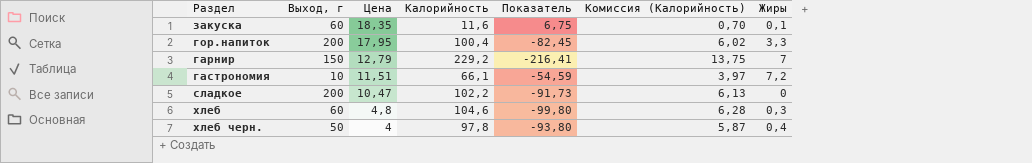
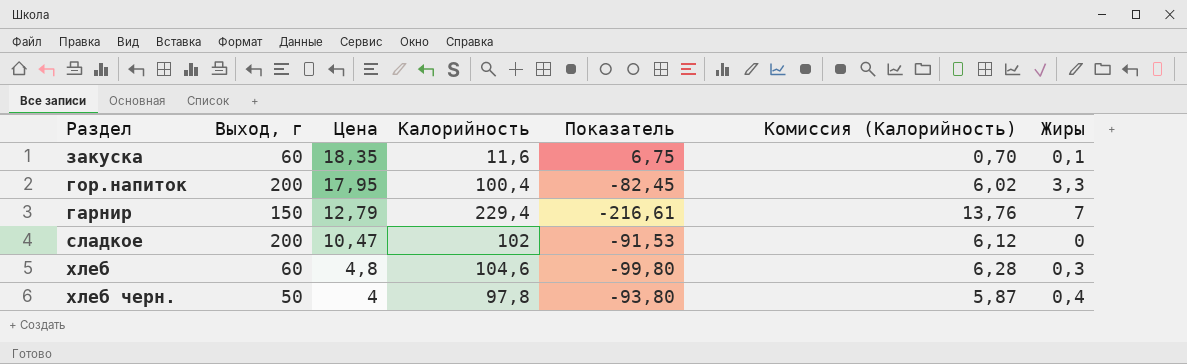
row гастрономия: 10 | 11,51 | 66,1 | -54,59 | 3,97 | 7,2 -> none
гарнир | Калорийность: 229,2 -> 229,4
гарнир | Показатель: -216,41 -> -216,61
гарнир | Комиссия (Калорийность): 13,75 -> 13,76
сладкое | Калорийность: 102,2 -> 102
сладкое | Показатель: -91,73 -> -91,53
сладкое | Комиссия (Калорийность): 6,13 -> 6,12

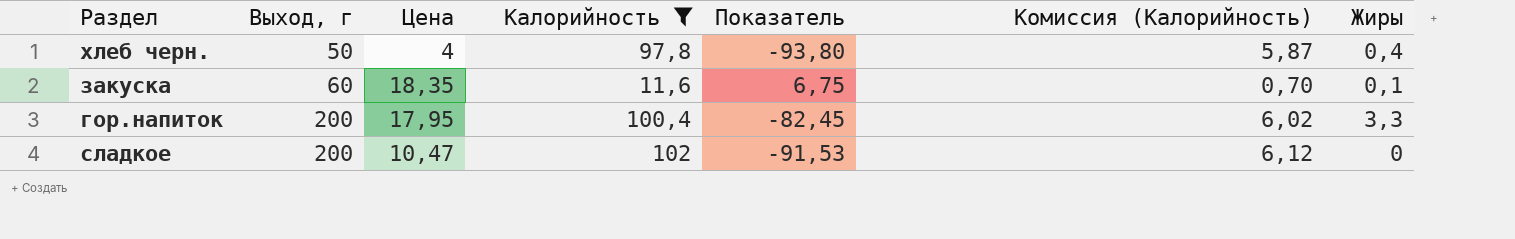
filter: none -> Калорийность <= 102
row order: Цена descending -> Выход, г ascending

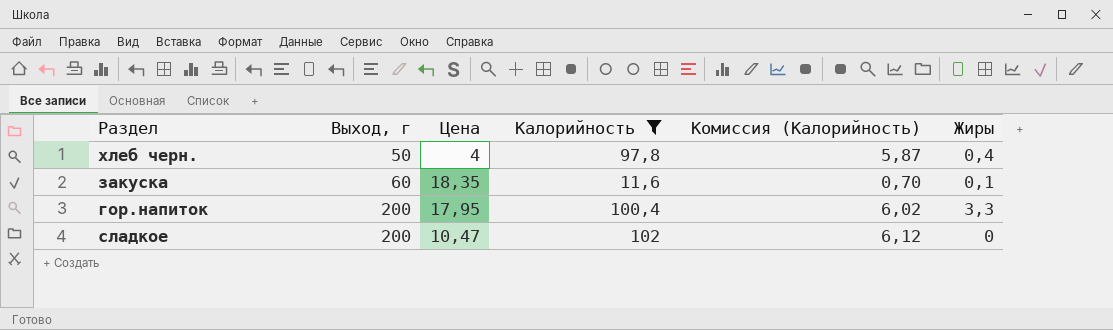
column Показатель | formula: [Цена] - [Калорийность] -> none

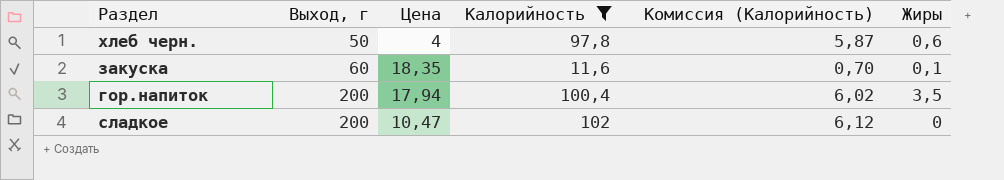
хлеб черн. | Жиры: 0,4 -> 0,6
гор.напиток | Цена: 17,95 -> 17,94
гор.напиток | Жиры: 3,3 -> 3,5

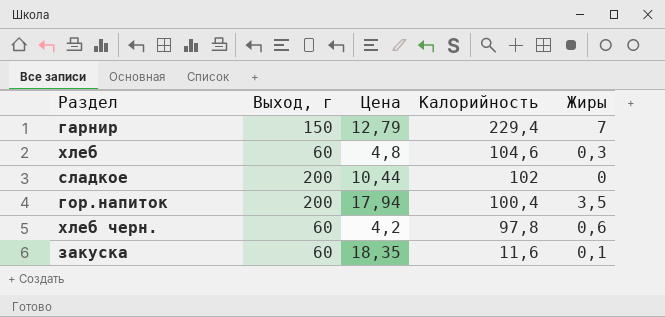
filter: Калорийность <= 102 -> none
row order: Выход, г ascending -> Калорийность descending
column Комиссия (Калорийность) | formula: [Калорийность] * 0,06 -> none
сладкое | Цена: 10,47 -> 10,44
хлеб черн. | Выход, г: 50 -> 60
хлеб черн. | Цена: 4 -> 4,2

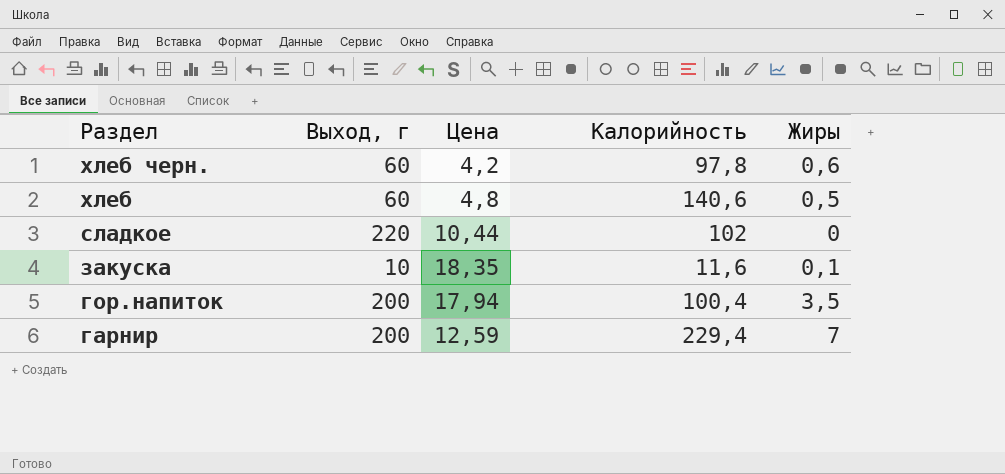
row order: Калорийность descending -> Раздел descending
хлеб | Калорийность: 104,6 -> 140,6
хлеб | Жиры: 0,3 -> 0,5
сладкое | Выход, г: 200 -> 220
закуска | Выход, г: 60 -> 10
гарнир | Выход, г: 150 -> 200
гарнир | Цена: 12,79 -> 12,59

